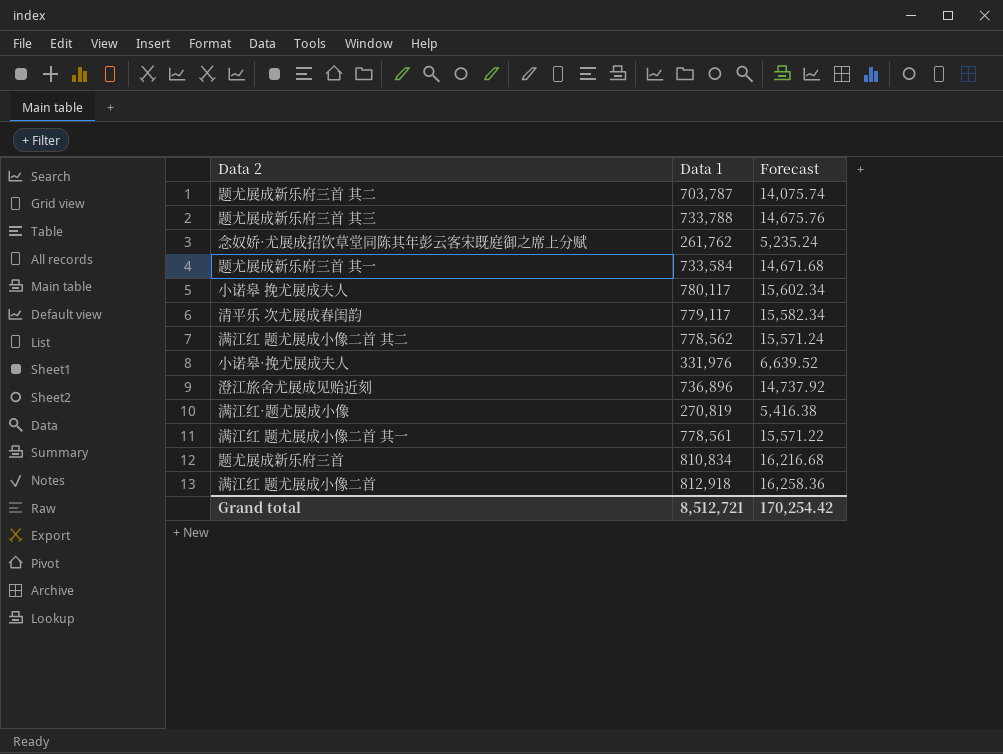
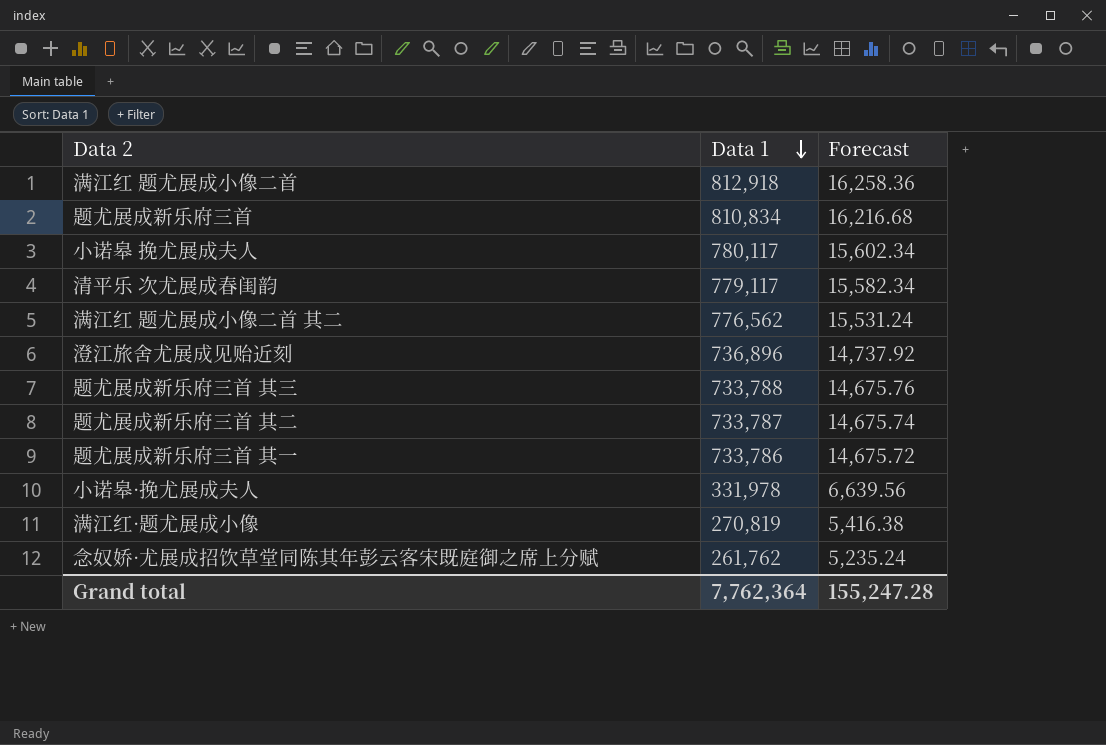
row order: none -> Data 1 descending
row 满江红 题尤展成小像二首 其一: 778,561 | 15,571.22 -> none
满江红 题尤展成小像二首 其二 | Data 1: 778,562 -> 776,562
满江红 题尤展成小像二首 其二 | Forecast: 15,571.24 -> 15,531.24
题尤展成新乐府三首 其二 | Data 1: 703,787 -> 733,787
题尤展成新乐府三首 其二 | Forecast: 14,075.74 -> 14,675.74
题尤展成新乐府三首 其一 | Data 1: 733,584 -> 733,786
题尤展成新乐府三首 其一 | Forecast: 14,671.68 -> 14,675.72
小诺皋·挽尤展成夫人 | Data 1: 331,976 -> 331,978
小诺皋·挽尤展成夫人 | Forecast: 6,639.52 -> 6,639.56
Grand total | Data 1: 8,512,721 -> 7,762,364
Grand total | Forecast: 170,254.42 -> 155,247.28

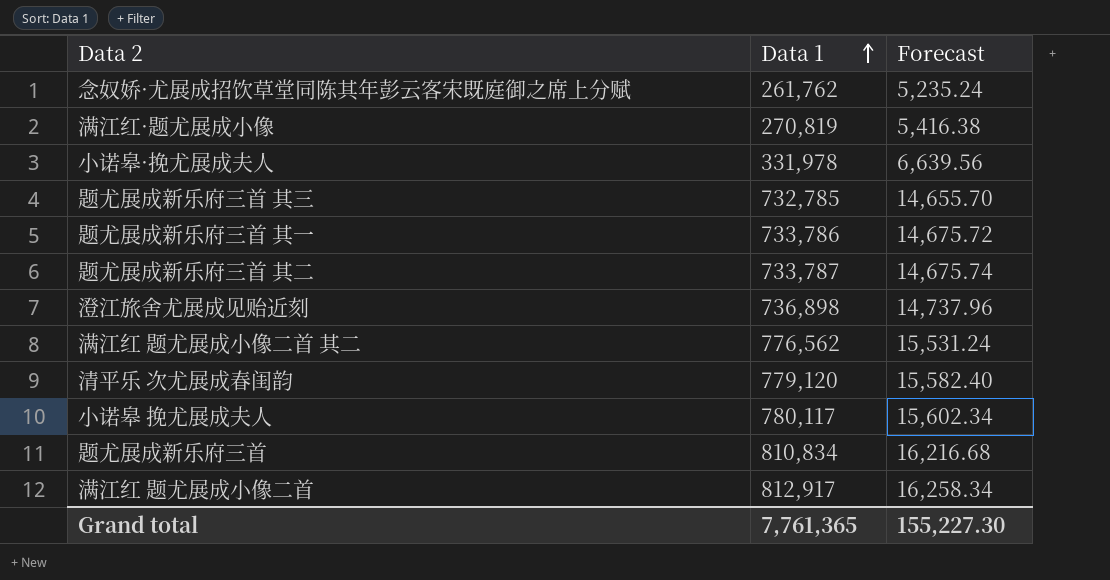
row order: Data 1 descending -> Data 1 ascending
题尤展成新乐府三首 其三 | Data 1: 733,788 -> 732,785
题尤展成新乐府三首 其三 | Forecast: 14,675.76 -> 14,655.70
澄江旅舍尤展成见贻近刻 | Data 1: 736,896 -> 736,898
澄江旅舍尤展成见贻近刻 | Forecast: 14,737.92 -> 14,737.96
清平乐 次尤展成春闺韵 | Data 1: 779,117 -> 779,120
清平乐 次尤展成春闺韵 | Forecast: 15,582.34 -> 15,582.40
满江红 题尤展成小像二首 | Data 1: 812,918 -> 812,917
满江红 题尤展成小像二首 | Forecast: 16,258.36 -> 16,258.34
Grand total | Data 1: 7,762,364 -> 7,761,365
Grand total | Forecast: 155,247.28 -> 155,227.30

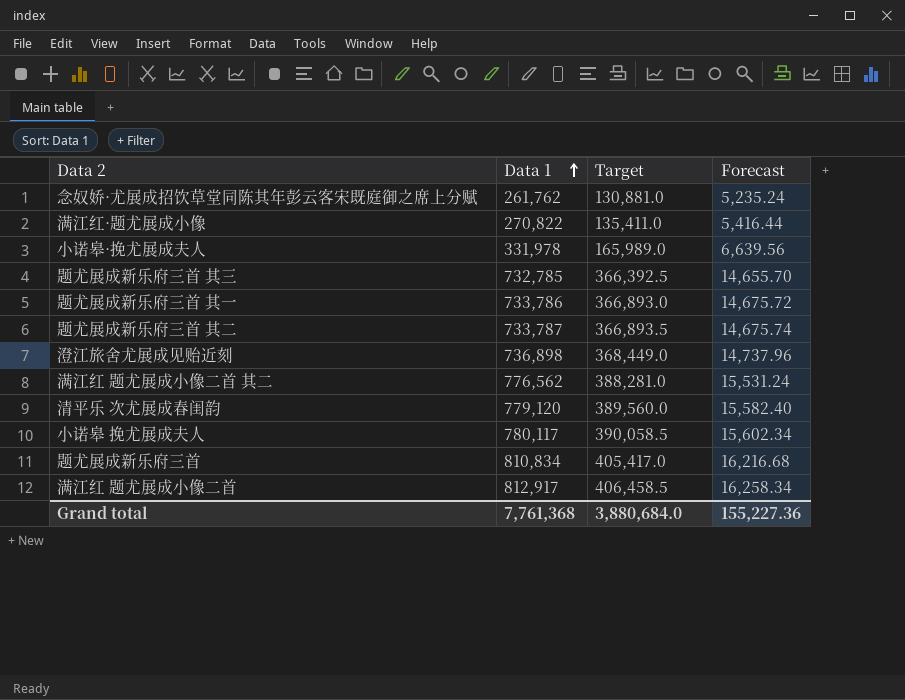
column Target | formula: none -> [Data 1] * 0.5
满江红·题尤展成小像 | Data 1: 270,819 -> 270,822
满江红·题尤展成小像 | Forecast: 5,416.38 -> 5,416.44
Grand total | Data 1: 7,761,365 -> 7,761,368
Grand total | Forecast: 155,227.30 -> 155,227.36

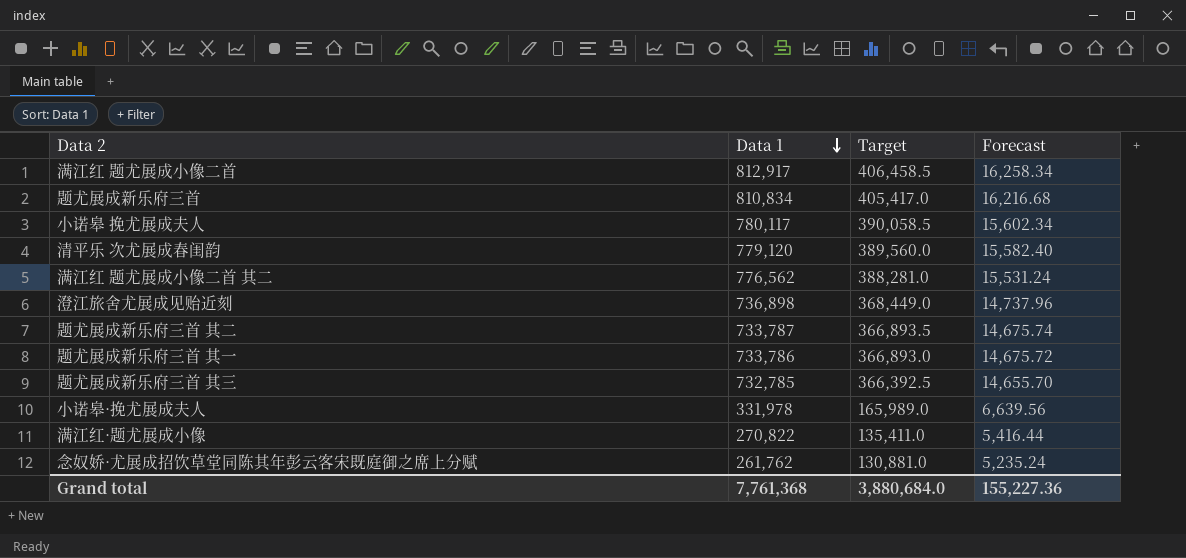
row order: Data 1 ascending -> Data 1 descending

